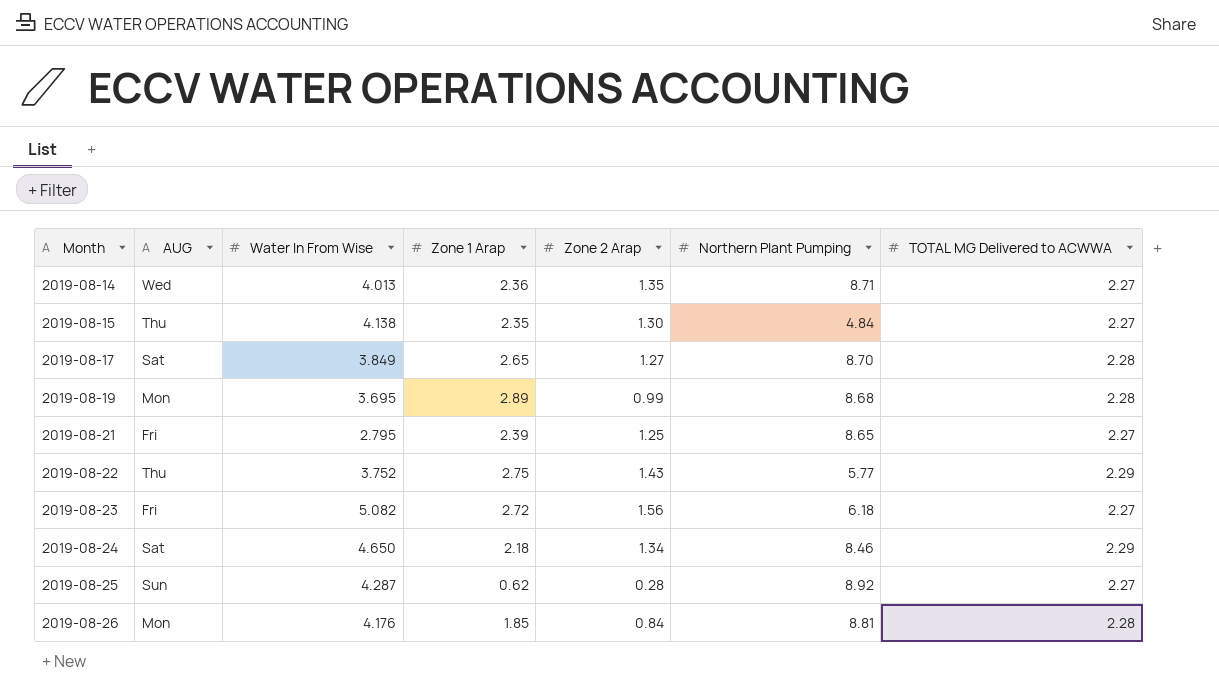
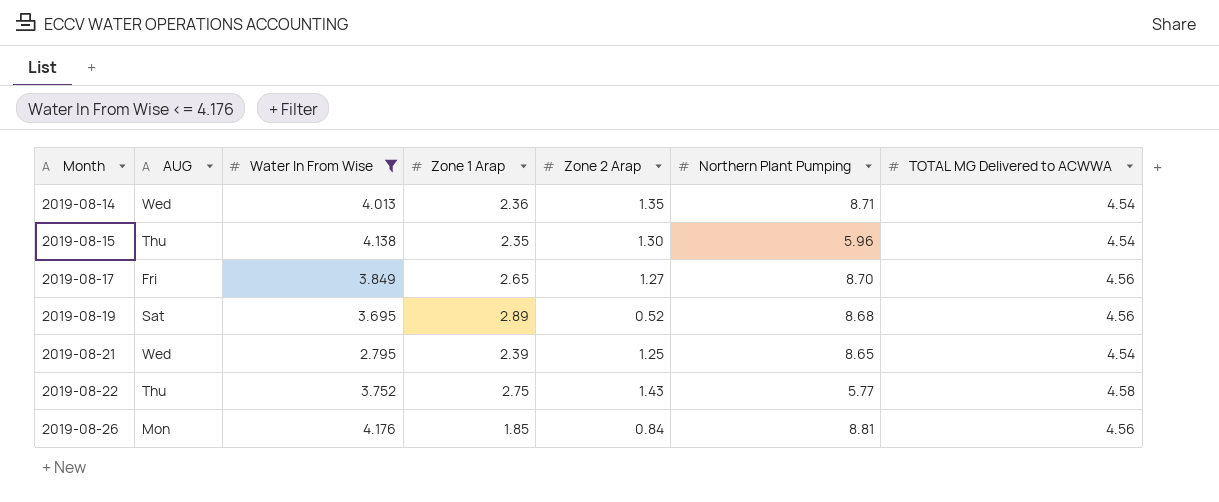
filter: none -> Water In From Wise <= 4.176
2019-08-14 | TOTAL MG Delivered to ACWWA: 2.27 -> 4.54
2019-08-15 | Northern Plant Pumping: 4.84 -> 5.96
2019-08-15 | TOTAL MG Delivered to ACWWA: 2.27 -> 4.54
2019-08-17 | AUG: Sat -> Fri
2019-08-17 | TOTAL MG Delivered to ACWWA: 2.28 -> 4.56
2019-08-19 | AUG: Mon -> Sat
2019-08-19 | Zone 2 Arap: 0.99 -> 0.52
2019-08-19 | TOTAL MG Delivered to ACWWA: 2.28 -> 4.56
2019-08-21 | AUG: Fri -> Wed
2019-08-21 | TOTAL MG Delivered to ACWWA: 2.27 -> 4.54
2019-08-22 | TOTAL MG Delivered to ACWWA: 2.29 -> 4.58
2019-08-26 | TOTAL MG Delivered to ACWWA: 2.28 -> 4.56

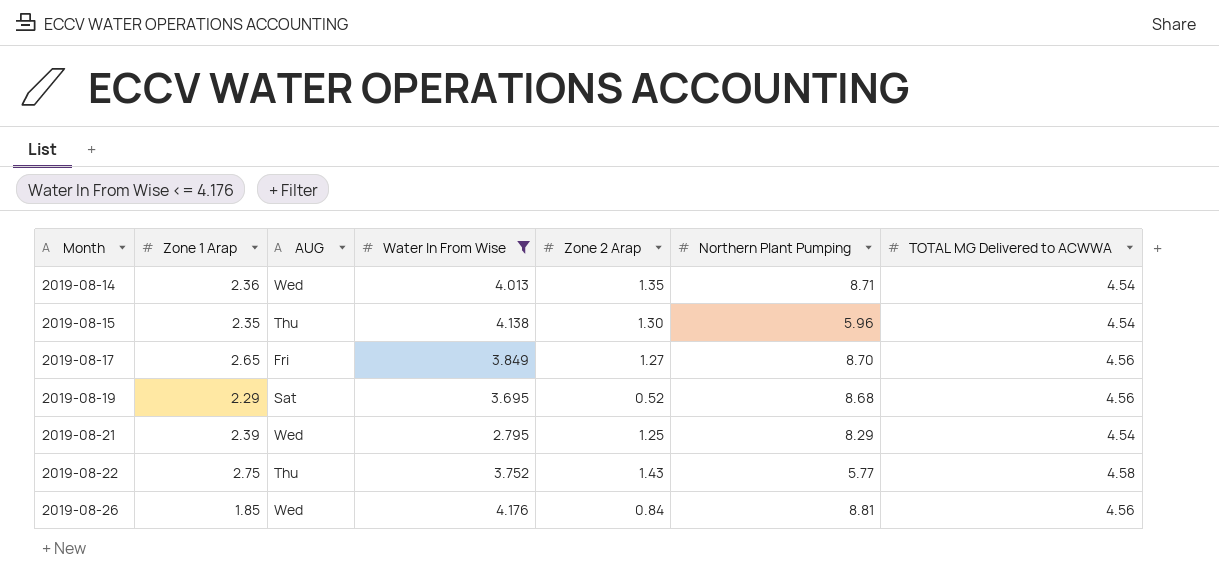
column Zone 1 Arap | position: 4 -> 2
2019-08-19 | Zone 1 Arap: 2.89 -> 2.29
2019-08-21 | Northern Plant Pumping: 8.65 -> 8.29
2019-08-26 | AUG: Mon -> Wed

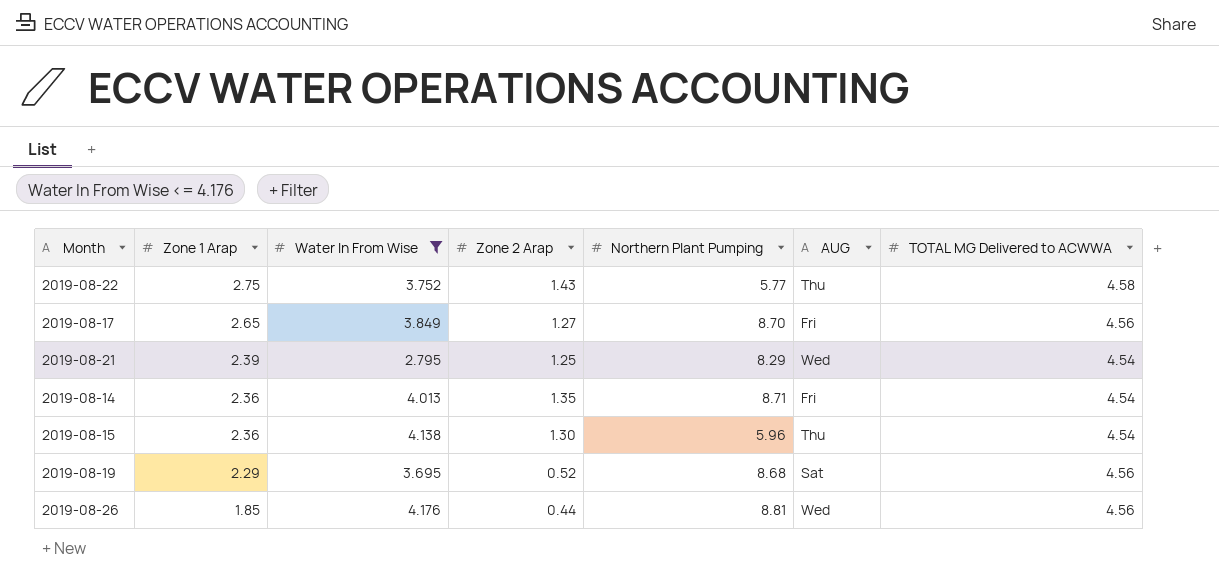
row order: Month ascending -> Zone 1 Arap descending
column AUG | position: 3 -> 6
2019-08-14 | AUG: Wed -> Fri
2019-08-15 | Zone 1 Arap: 2.35 -> 2.36
2019-08-26 | Zone 2 Arap: 0.84 -> 0.44

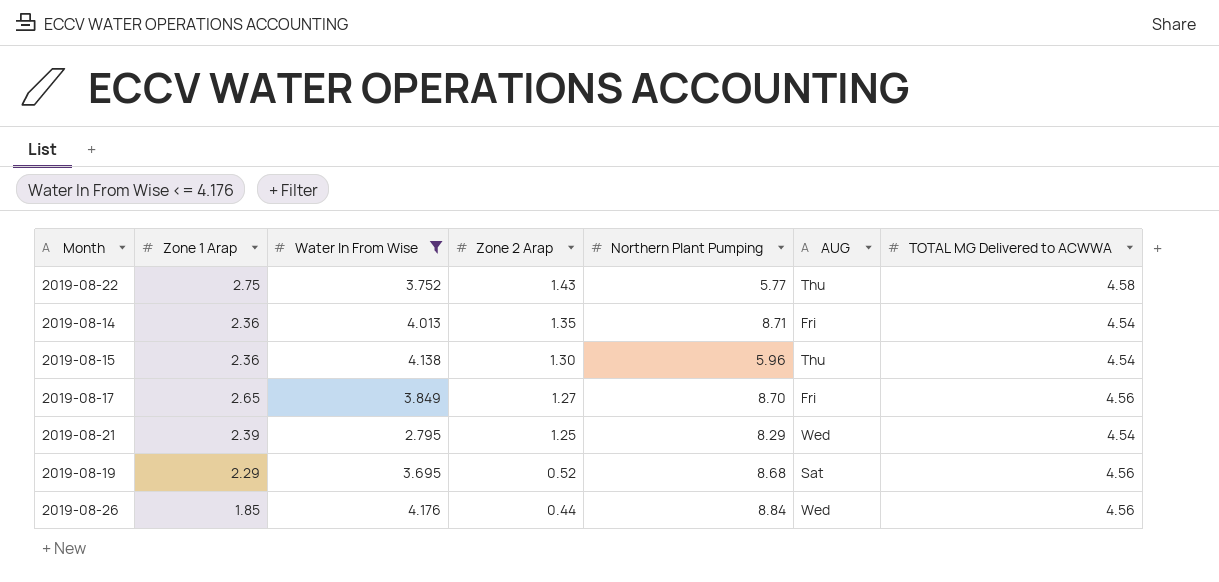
row order: Zone 1 Arap descending -> Zone 2 Arap descending
2019-08-26 | Northern Plant Pumping: 8.81 -> 8.84

